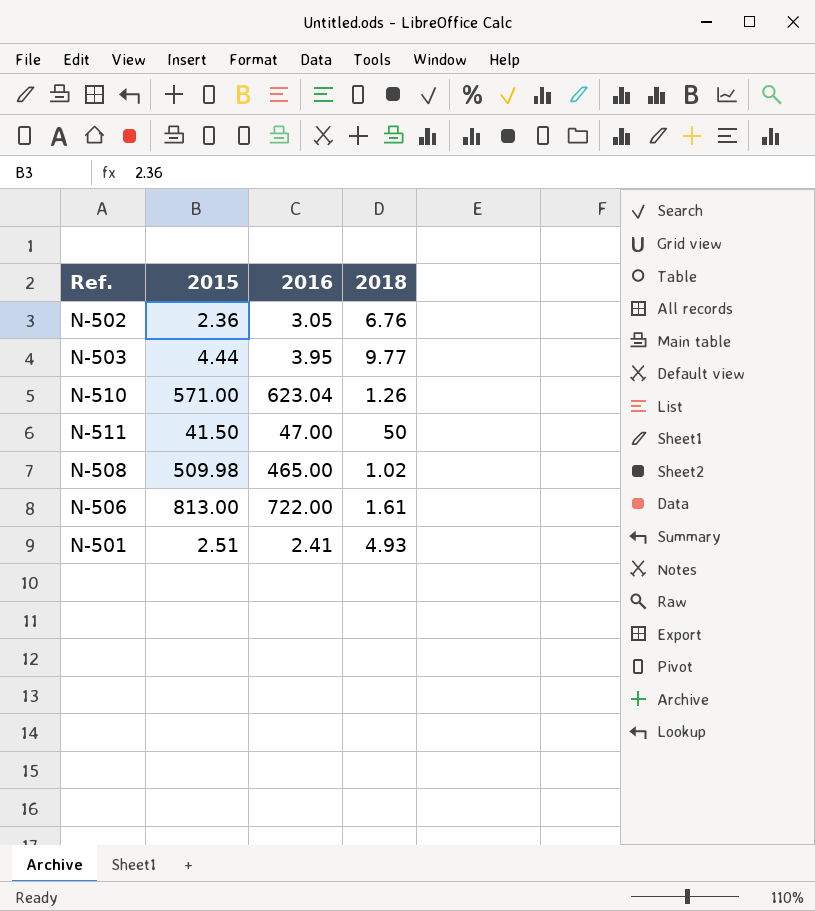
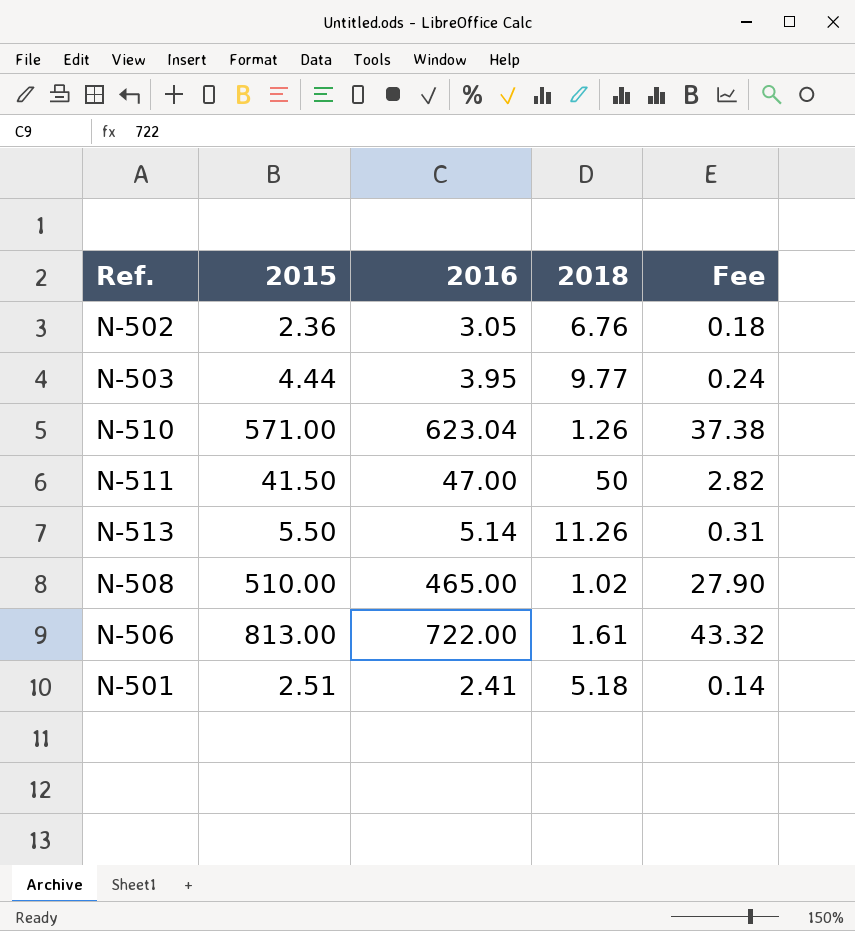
column Fee | formula: none -> [2016] * 0.06
row N-513: none -> 5.50 | 5.14 | 11.26 | 0.31
N-508 | 2015: 509.98 -> 510.00
N-501 | 2018: 4.93 -> 5.18

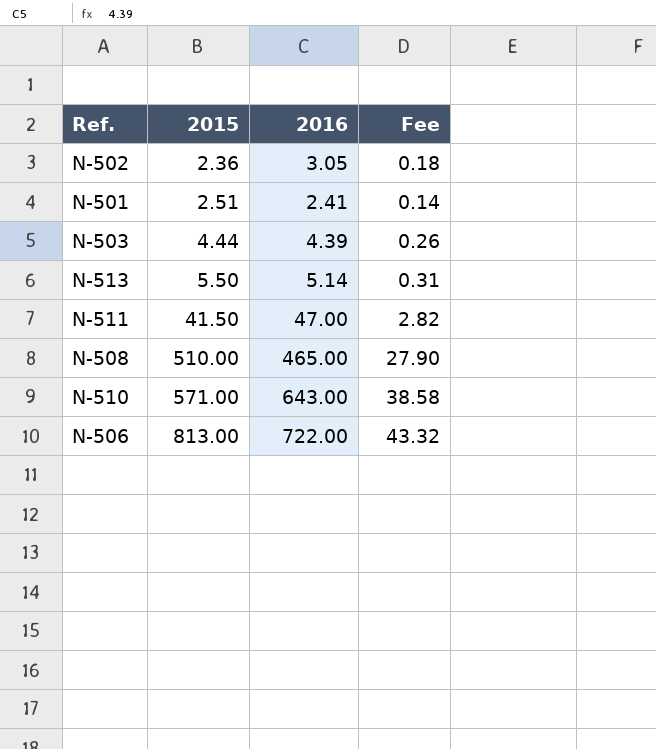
row order: none -> 2015 ascending
column 2018 | position: 4 -> none
N-503 | 2016: 3.95 -> 4.39
N-503 | Fee: 0.24 -> 0.26
N-510 | 2016: 623.04 -> 643.00
N-510 | Fee: 37.38 -> 38.58

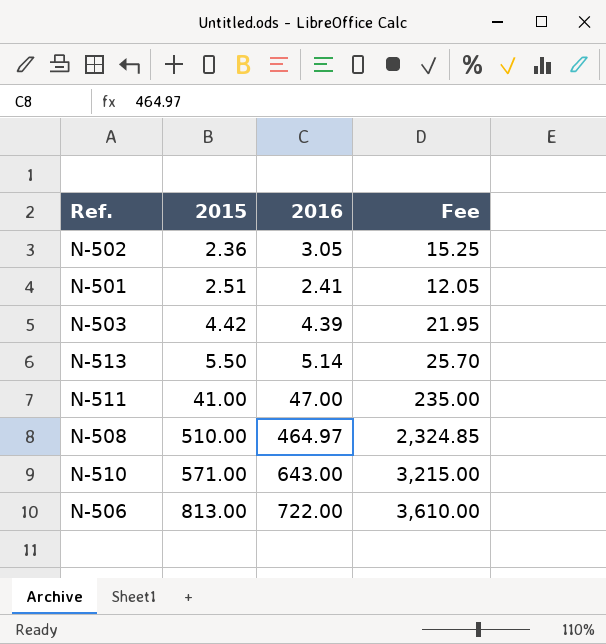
column Fee | formula: [2016] * 0.06 -> [2016] * 5
N-503 | 2015: 4.44 -> 4.42
N-511 | 2015: 41.50 -> 41.00
N-508 | 2016: 465.00 -> 464.97

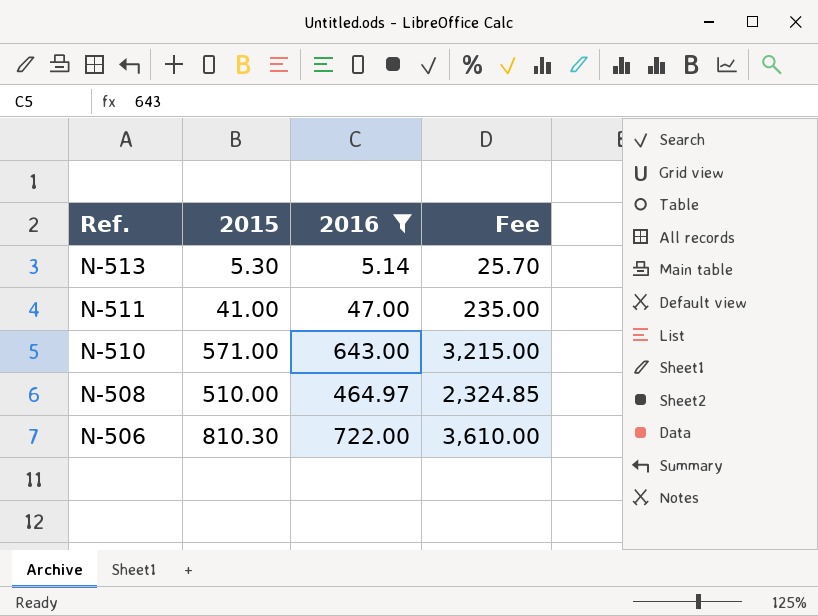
filter: none -> 2016 >= 5.14
row order: 2015 ascending -> Ref. descending
N-513 | 2015: 5.50 -> 5.30
N-506 | 2015: 813.00 -> 810.30

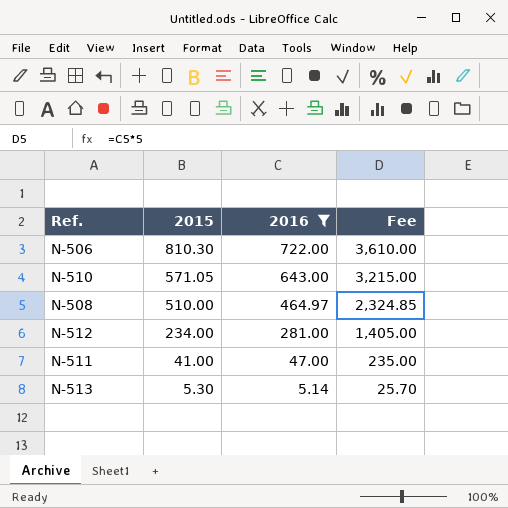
row order: Ref. descending -> 2015 descending
N-510 | 2015: 571.00 -> 571.05
row N-512: none -> 234.00 | 281.00 | 1,405.00

